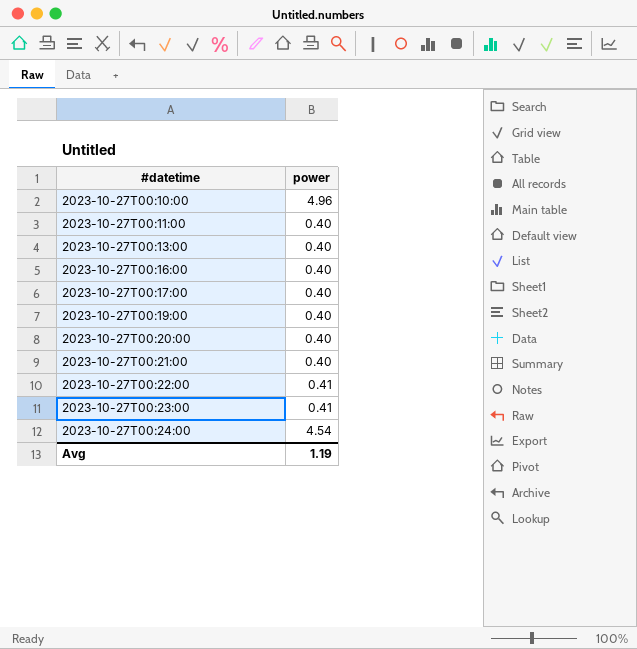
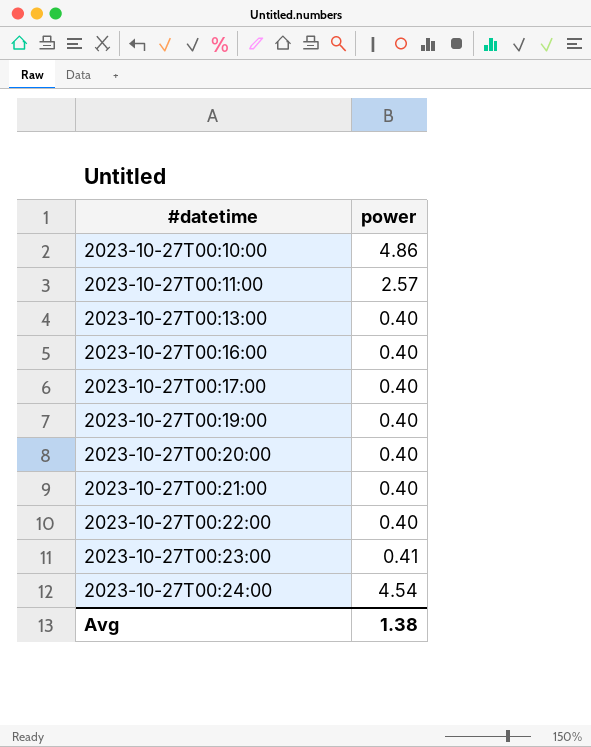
2023-10-27T00:10:00 | power: 4.96 -> 4.86
2023-10-27T00:11:00 | power: 0.40 -> 2.57
2023-10-27T00:22:00 | power: 0.41 -> 0.40
Avg | power: 1.19 -> 1.38

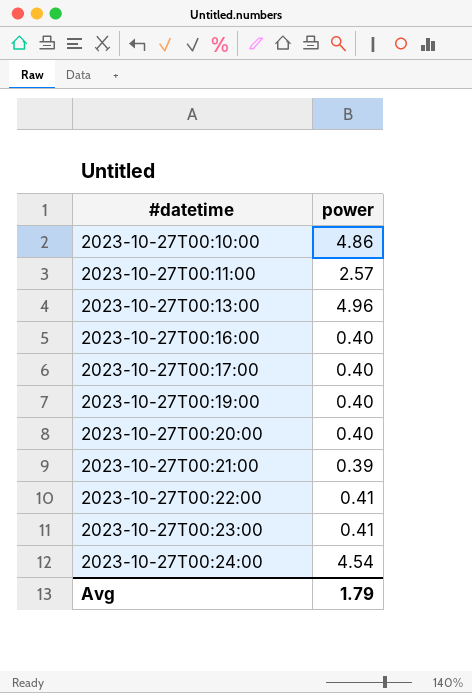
2023-10-27T00:13:00 | power: 0.40 -> 4.96
2023-10-27T00:21:00 | power: 0.40 -> 0.39
2023-10-27T00:22:00 | power: 0.40 -> 0.41
Avg | power: 1.38 -> 1.79

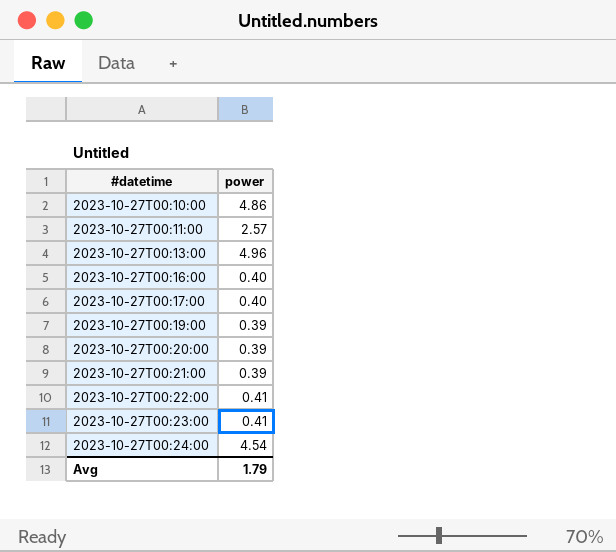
2023-10-27T00:19:00 | power: 0.40 -> 0.39
2023-10-27T00:20:00 | power: 0.40 -> 0.39

